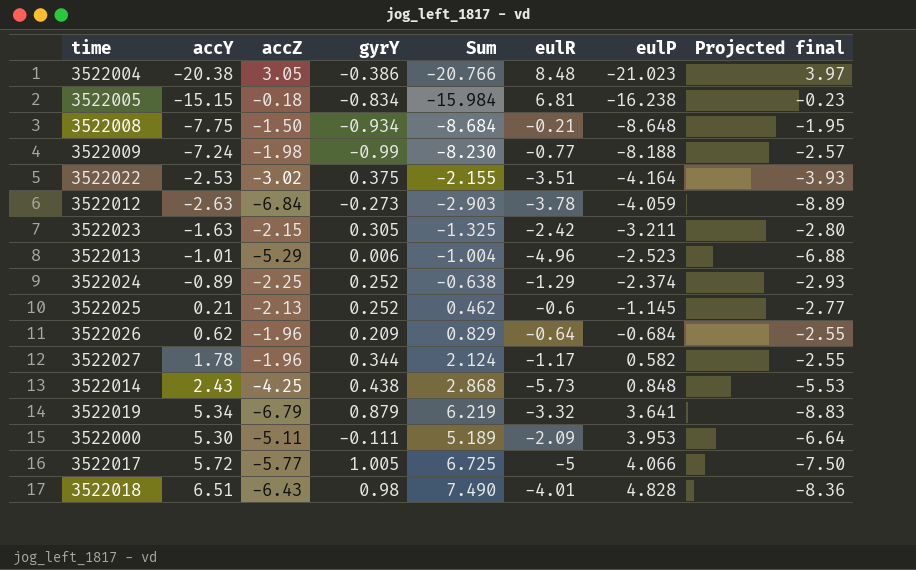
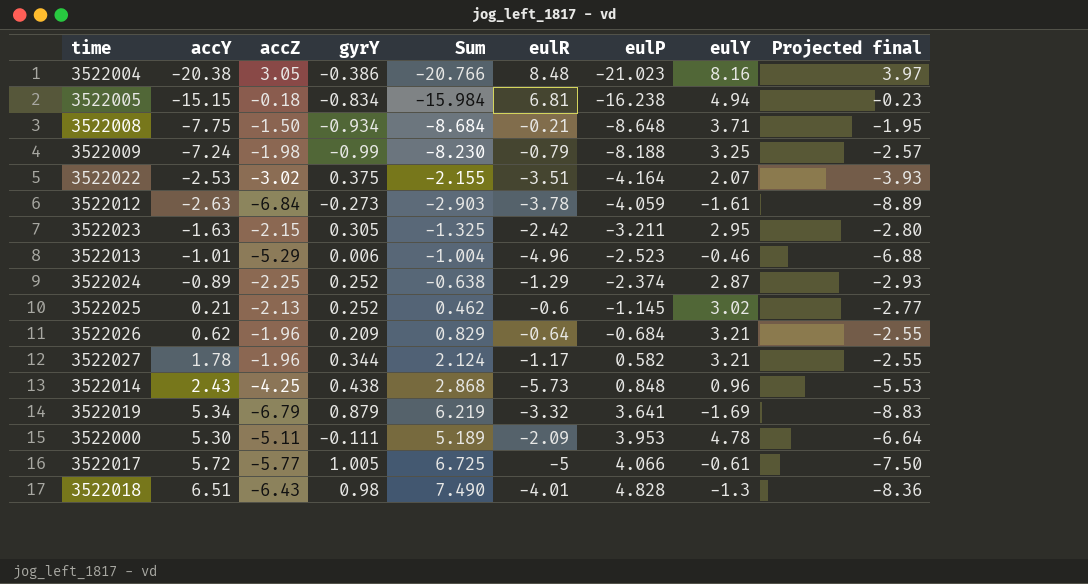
column eulY | position: none -> 8
3522009 | eulR: -0.77 -> -0.79

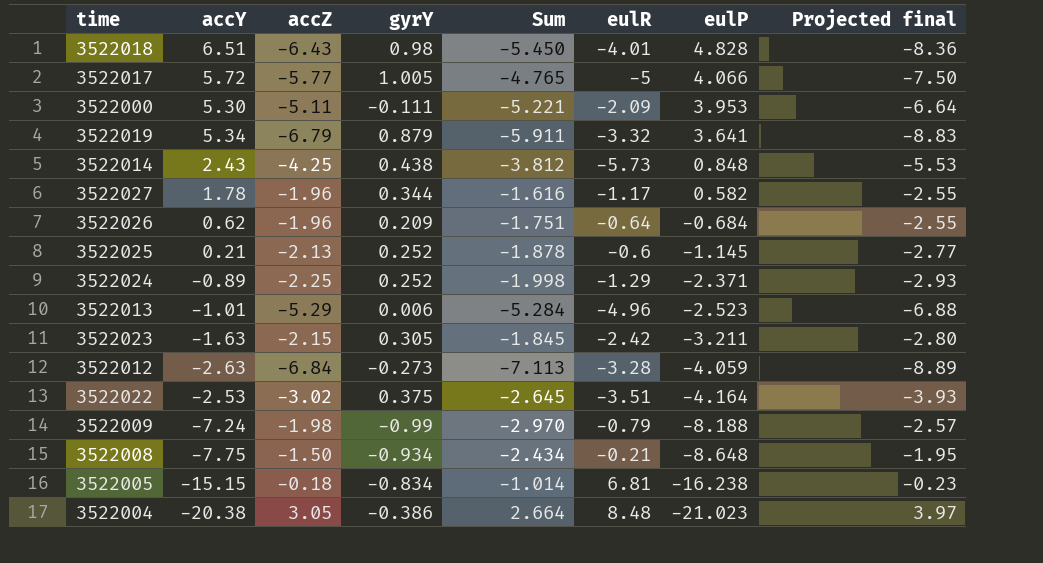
row order: eulP ascending -> eulP descending
column eulY | position: 8 -> none
column Sum | formula: [accY] + [gyrY] -> [accZ] + [gyrY]
3522024 | eulP: -2.374 -> -2.371
3522012 | eulR: -3.78 -> -3.28

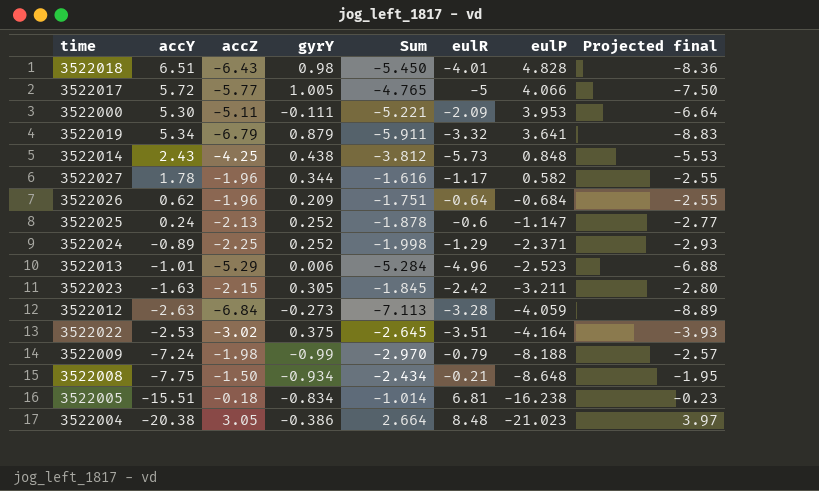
3522025 | accY: 0.21 -> 0.24
3522025 | eulP: -1.145 -> -1.147
3522005 | accY: -15.15 -> -15.51

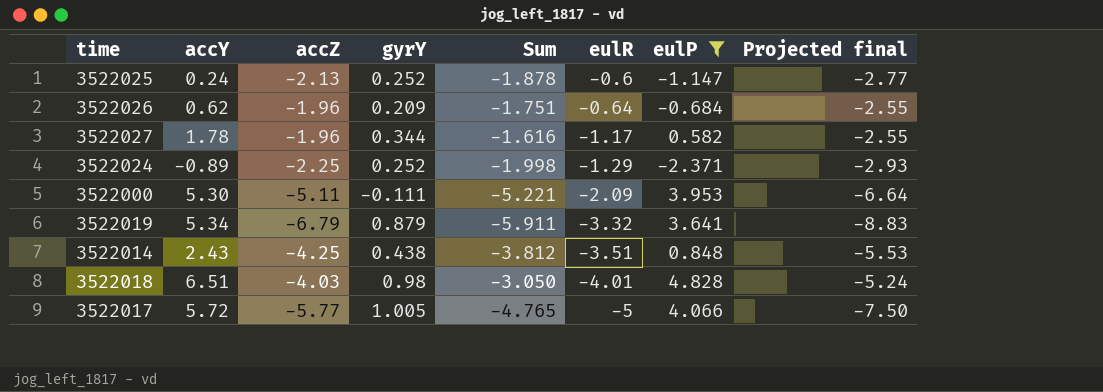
filter: none -> eulP >= -2.371
row order: eulP descending -> eulR descending
3522014 | eulR: -5.73 -> -3.51
3522018 | accZ: -6.43 -> -4.03
3522018 | Sum: -5.450 -> -3.050
3522018 | Projected final: -8.36 -> -5.24

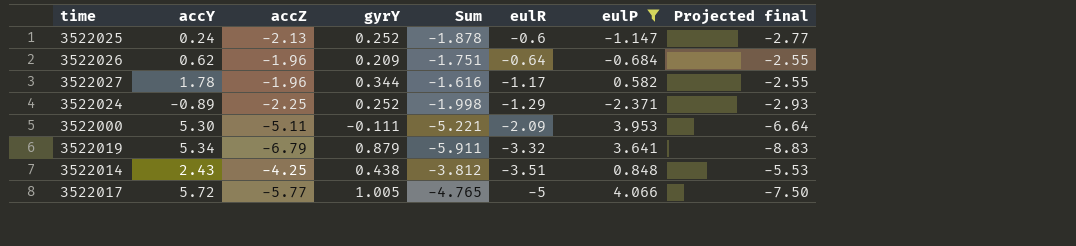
row 3522018: 6.51 | -4.03 | 0.98 | -3.050 | -4.01 | 4.828 | -5.24 -> none

